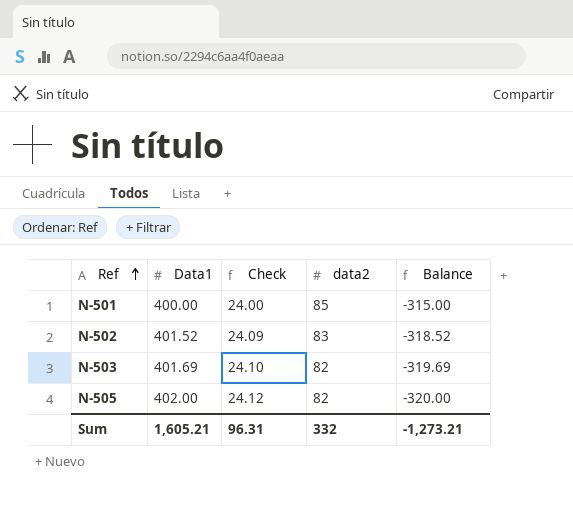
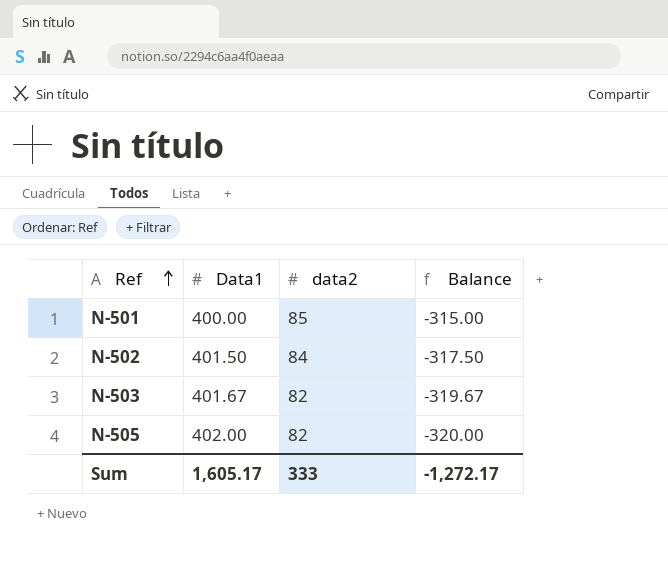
column Check | formula: [Data1] * 0.06 -> none
N-502 | Data1: 401.52 -> 401.50
N-502 | data2: 83 -> 84
N-502 | Balance: -318.52 -> -317.50
N-503 | Data1: 401.69 -> 401.67
N-503 | Balance: -319.69 -> -319.67
Sum | Data1: 1,605.21 -> 1,605.17
Sum | data2: 332 -> 333
Sum | Balance: -1,273.21 -> -1,272.17

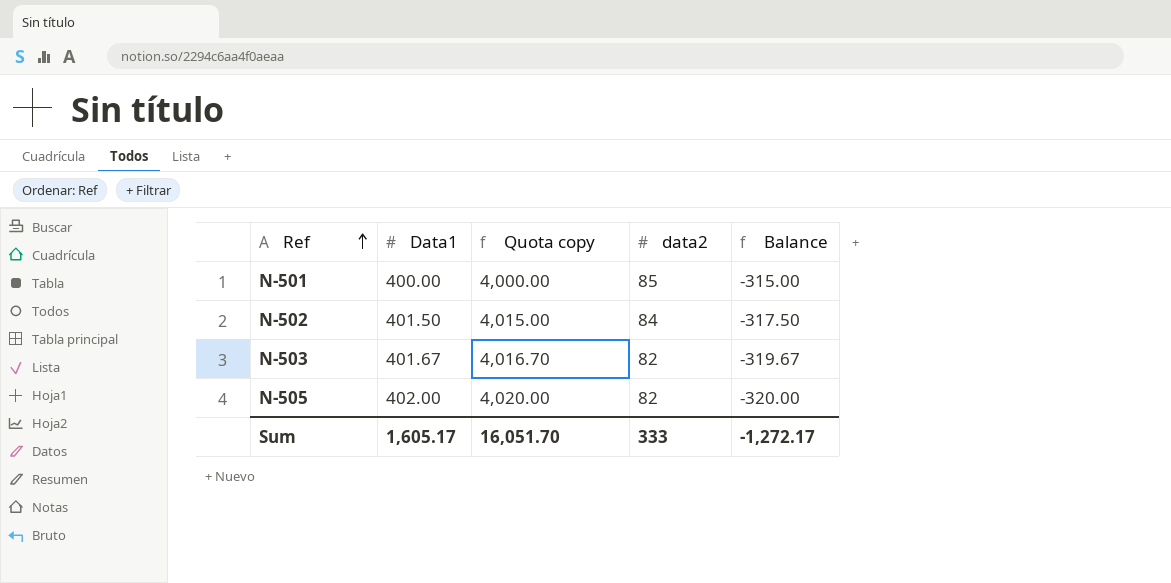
column Quota copy | formula: none -> [Data1] * 10

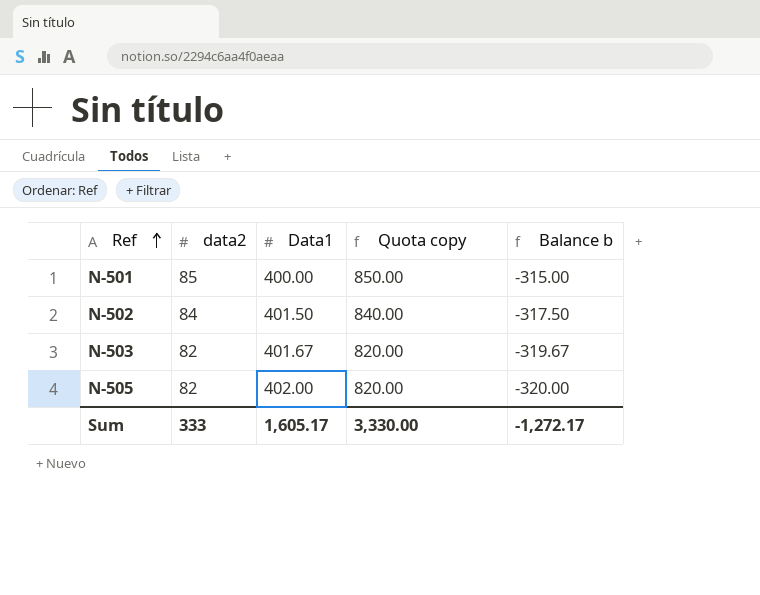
column data2 | position: 4 -> 2
column Quota copy | formula: [Data1] * 10 -> [data2] * 10
column name: Balance -> Balance b
Sum | Quota copy: 16,051.70 -> 3,330.00

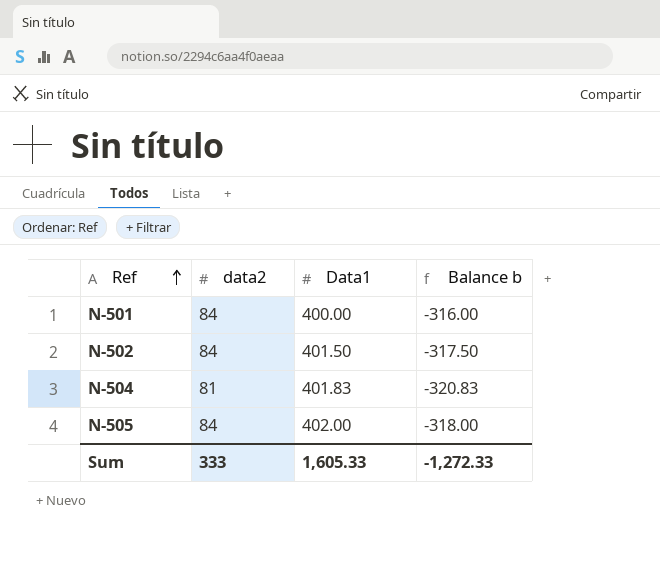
column Quota copy | formula: [data2] * 10 -> none
row N-503: 82 | 401.67 | 820.00 | -319.67 -> none
N-501 | data2: 85 -> 84
N-501 | Balance b: -315.00 -> -316.00
row N-504: none -> 81 | 401.83 | -320.83
N-505 | data2: 82 -> 84
N-505 | Balance b: -320.00 -> -318.00
Sum | Data1: 1,605.17 -> 1,605.33
Sum | Balance b: -1,272.17 -> -1,272.33

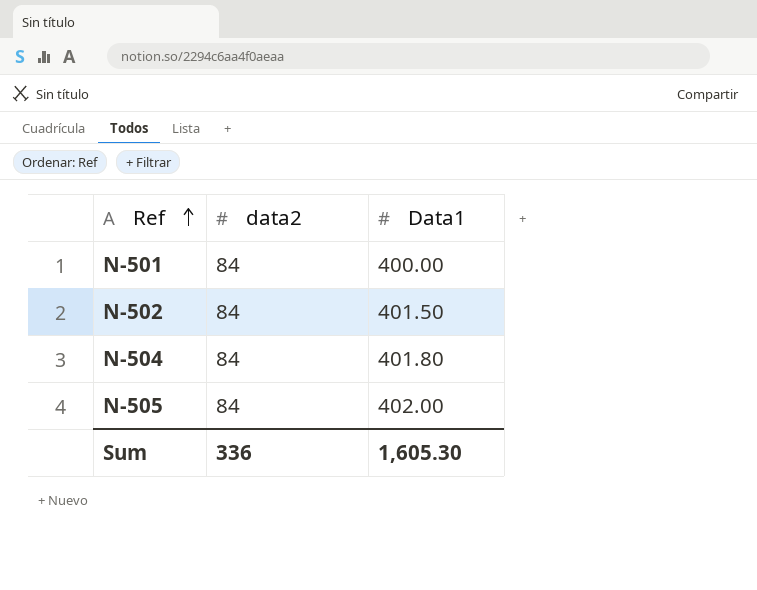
column Balance b | formula: [data2] - [Data1] -> none
N-504 | data2: 81 -> 84
N-504 | Data1: 401.83 -> 401.80
Sum | data2: 333 -> 336
Sum | Data1: 1,605.33 -> 1,605.30

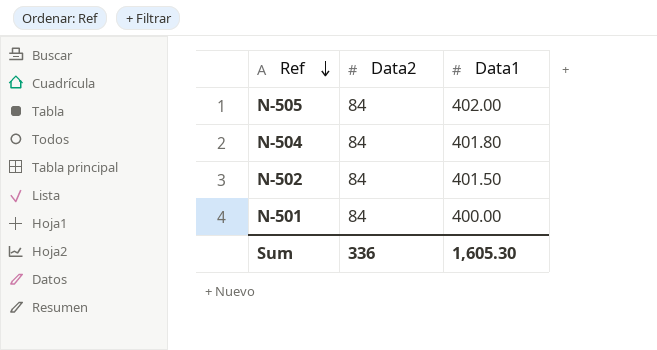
row order: Ref ascending -> Ref descending
column name: data2 -> Data2

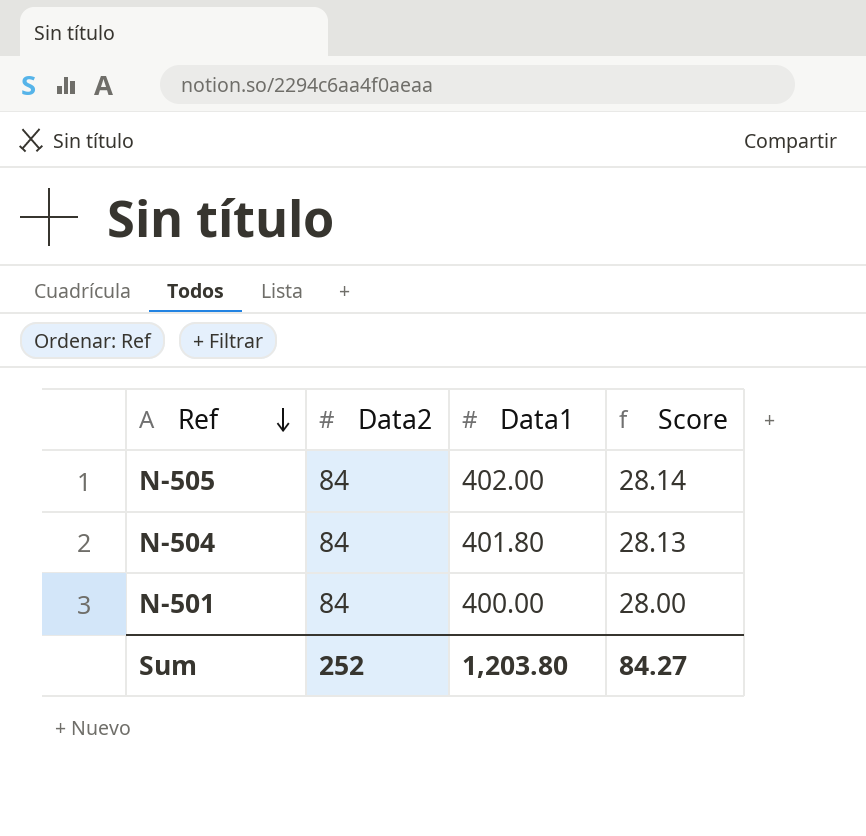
column Score | formula: none -> [Data1] * 0.07
row N-502: 84 | 401.50 -> none
Sum | Data2: 336 -> 252
Sum | Data1: 1,605.30 -> 1,203.80

